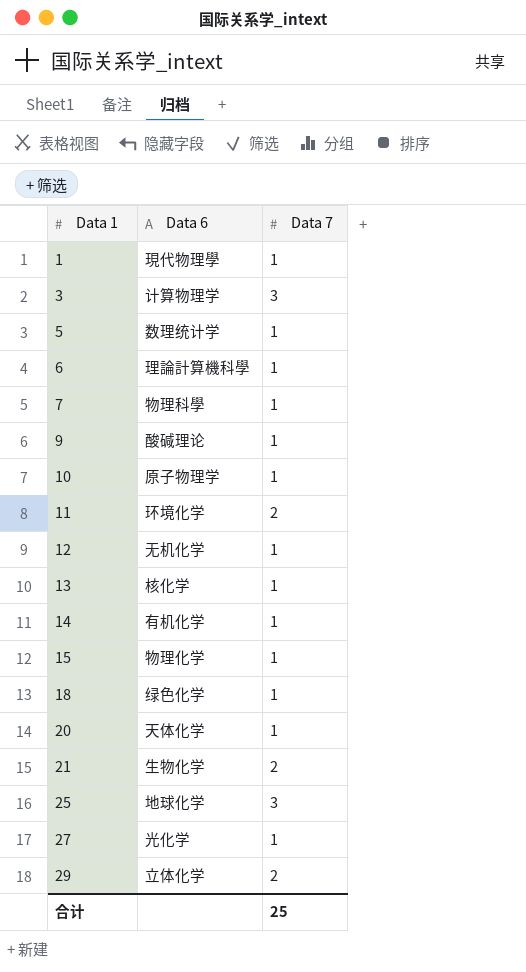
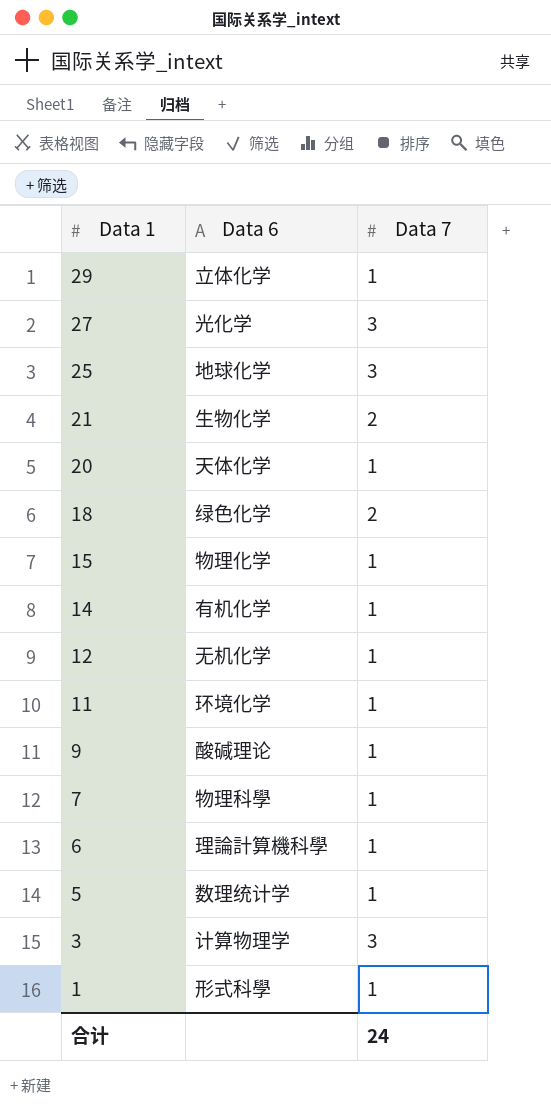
row order: Data 1 ascending -> Data 1 descending
row 10: 原子物理学 | 1 -> none
row 13: 核化学 | 1 -> none
29 | Data 7: 2 -> 1
27 | Data 7: 1 -> 3
18 | Data 7: 1 -> 2
11 | Data 7: 2 -> 1
1 | Data 6: 現代物理學 -> 形式科學
合计 | Data 7: 25 -> 24

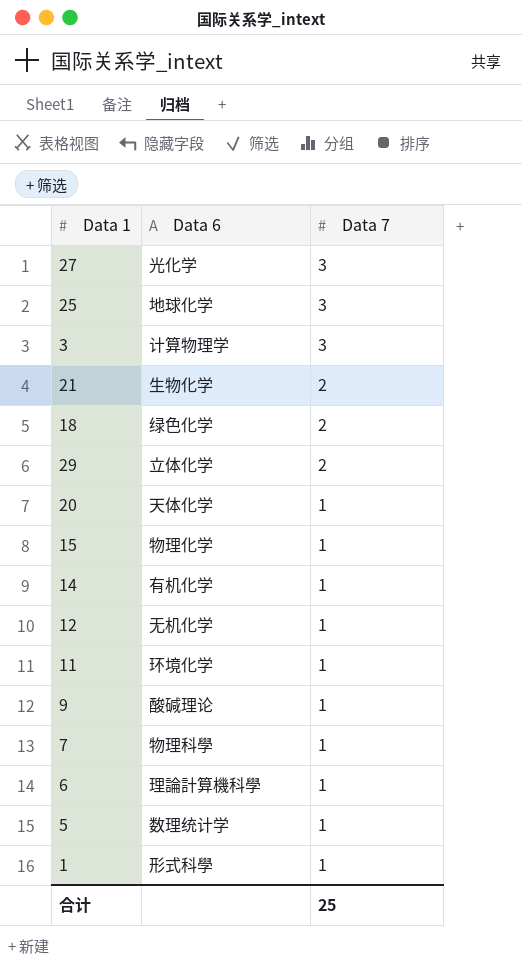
row order: Data 1 descending -> Data 7 descending
29 | Data 7: 1 -> 2
合计 | Data 7: 24 -> 25

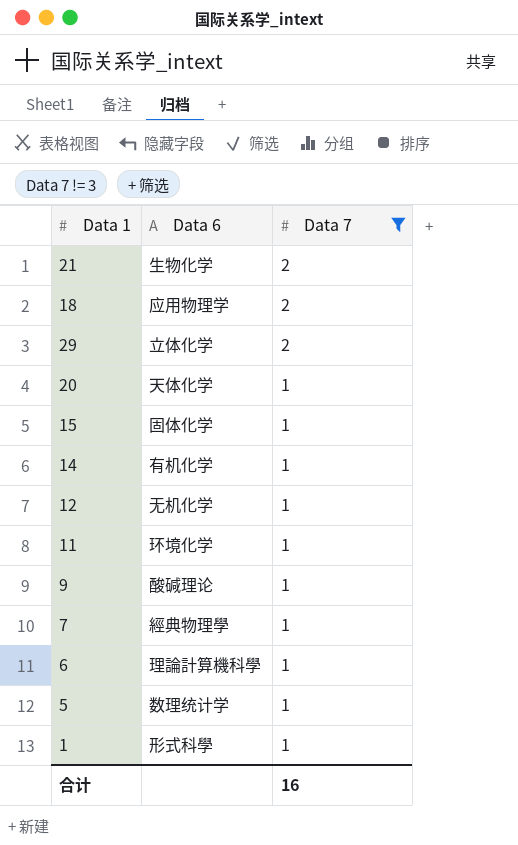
filter: none -> Data 7 != 3
18 | Data 6: 绿色化学 -> 应用物理学
15 | Data 6: 物理化学 -> 固体化学
7 | Data 6: 物理科學 -> 經典物理學
合计 | Data 7: 25 -> 16

